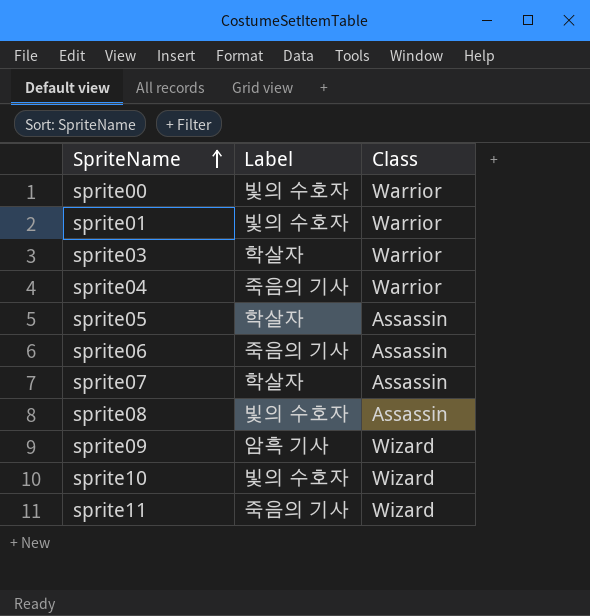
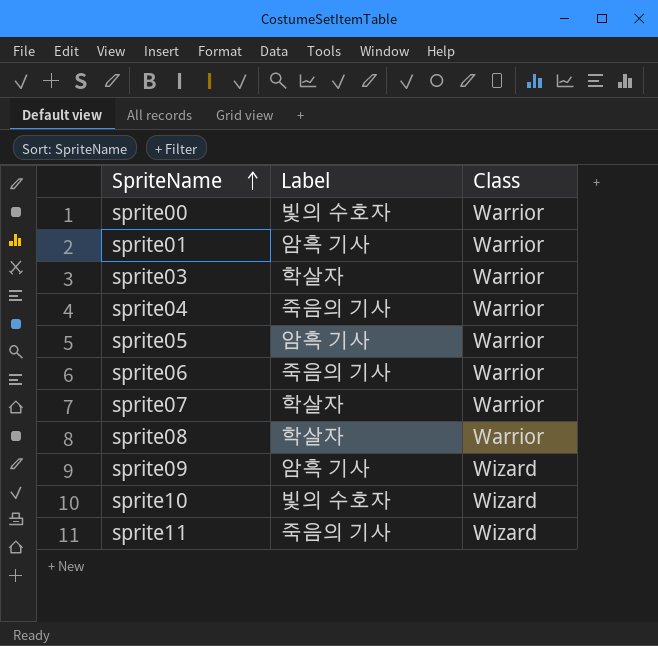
sprite01 | Label: 빛의 수호자 -> 암흑 기사
sprite05 | Label: 학살자 -> 암흑 기사
sprite05 | Class: Assassin -> Warrior
sprite06 | Class: Assassin -> Warrior
sprite07 | Class: Assassin -> Warrior
sprite08 | Label: 빛의 수호자 -> 학살자
sprite08 | Class: Assassin -> Warrior

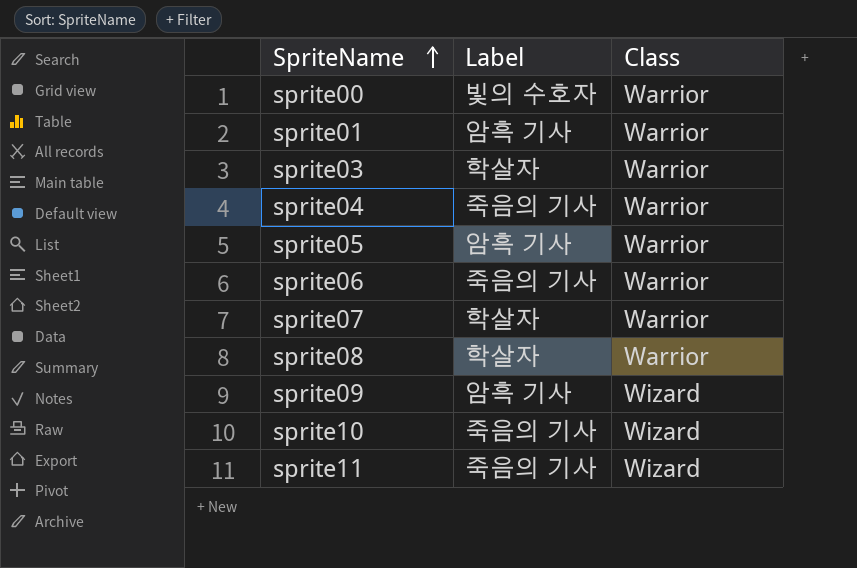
sprite10 | Label: 빛의 수호자 -> 죽음의 기사

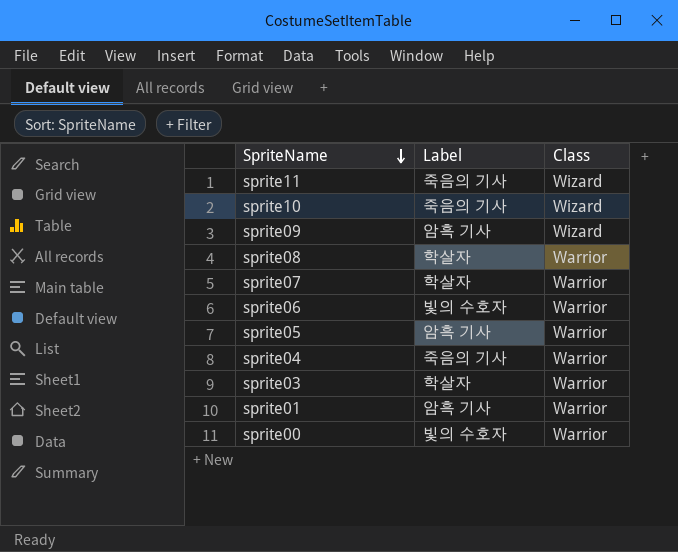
row order: SpriteName ascending -> SpriteName descending
sprite06 | Label: 죽음의 기사 -> 빛의 수호자

